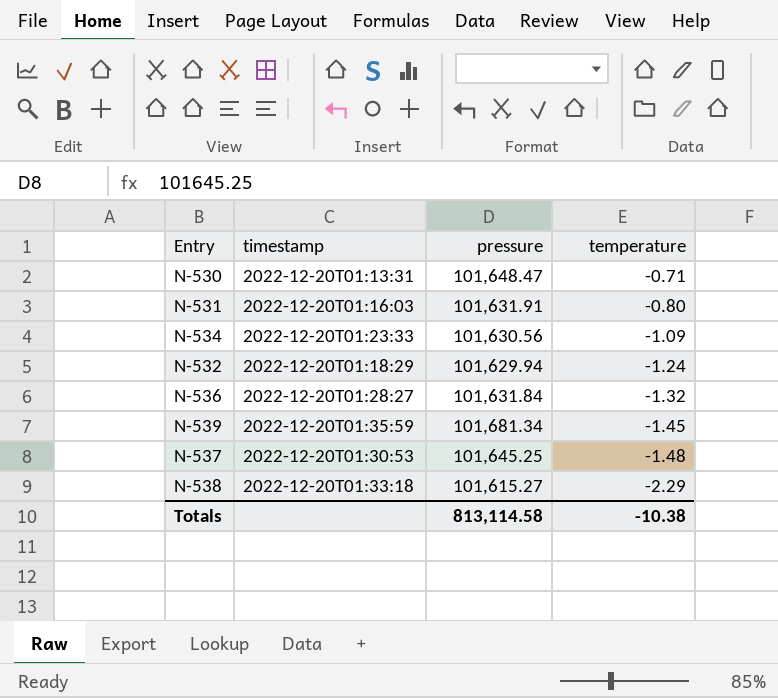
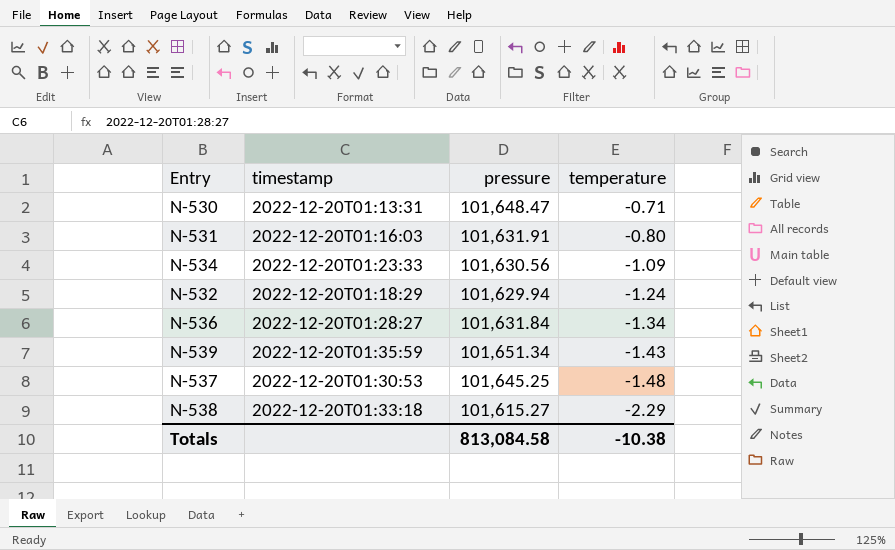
N-536 | temperature: -1.32 -> -1.34
N-539 | pressure: 101,681.34 -> 101,651.34
N-539 | temperature: -1.45 -> -1.43
Totals | pressure: 813,114.58 -> 813,084.58

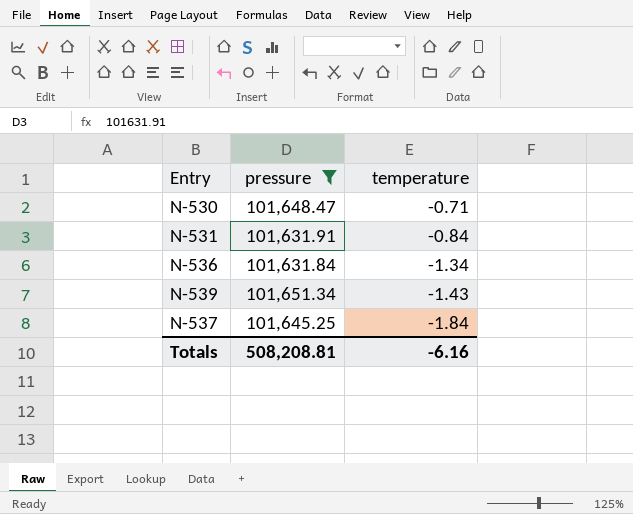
filter: none -> pressure >= 101,631.84
column timestamp | position: 2 -> none
N-531 | temperature: -0.80 -> -0.84
N-537 | temperature: -1.48 -> -1.84
Totals | pressure: 813,084.58 -> 508,208.81
Totals | temperature: -10.38 -> -6.16

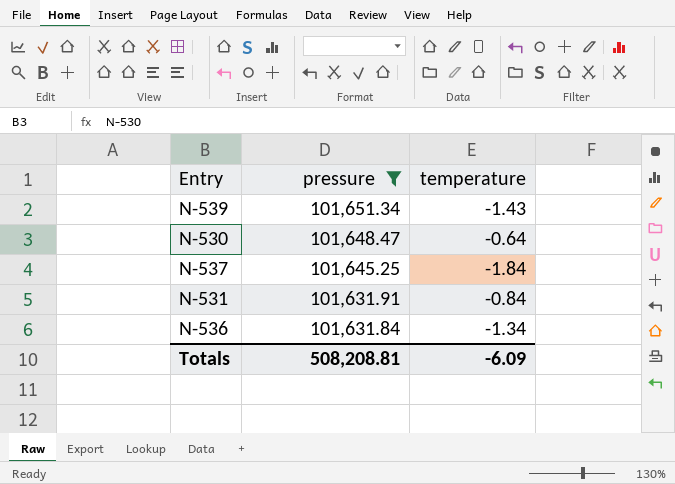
row order: temperature descending -> pressure descending
N-530 | temperature: -0.71 -> -0.64
Totals | temperature: -6.16 -> -6.09

